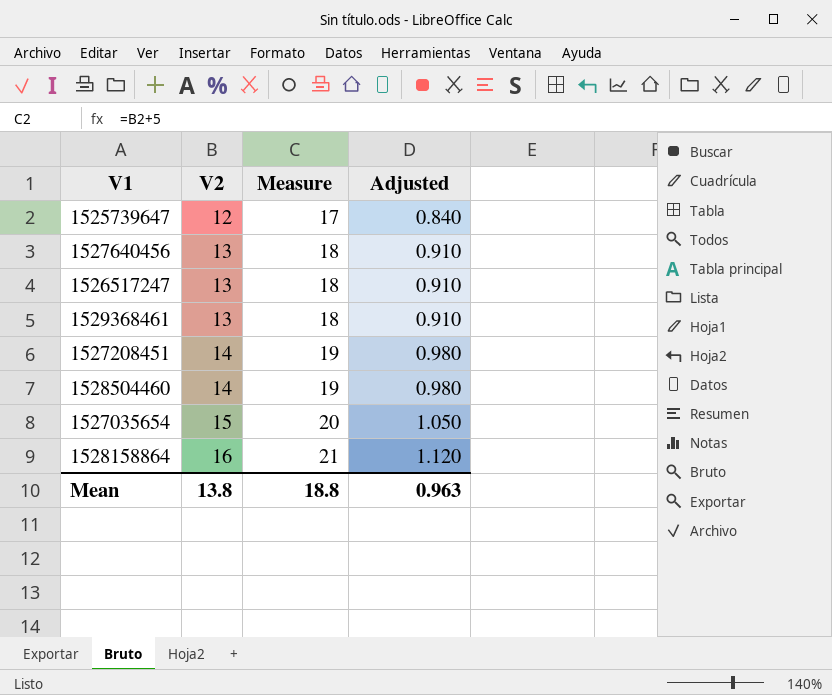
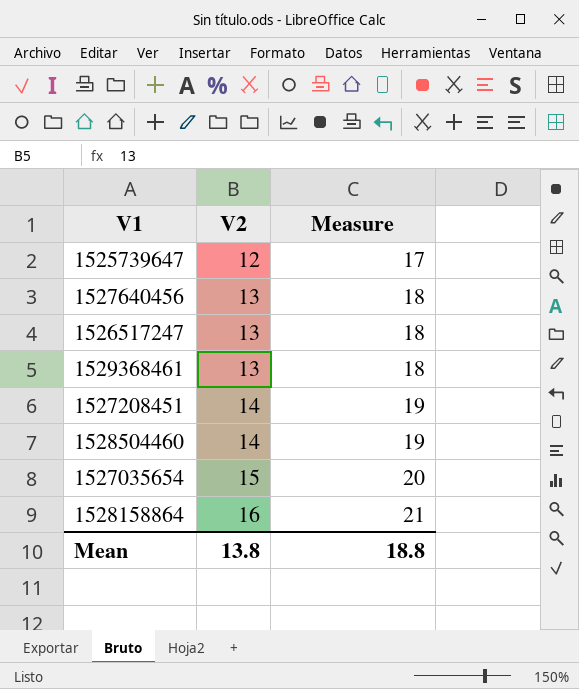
column Adjusted | formula: [V2] * 0.07 -> none

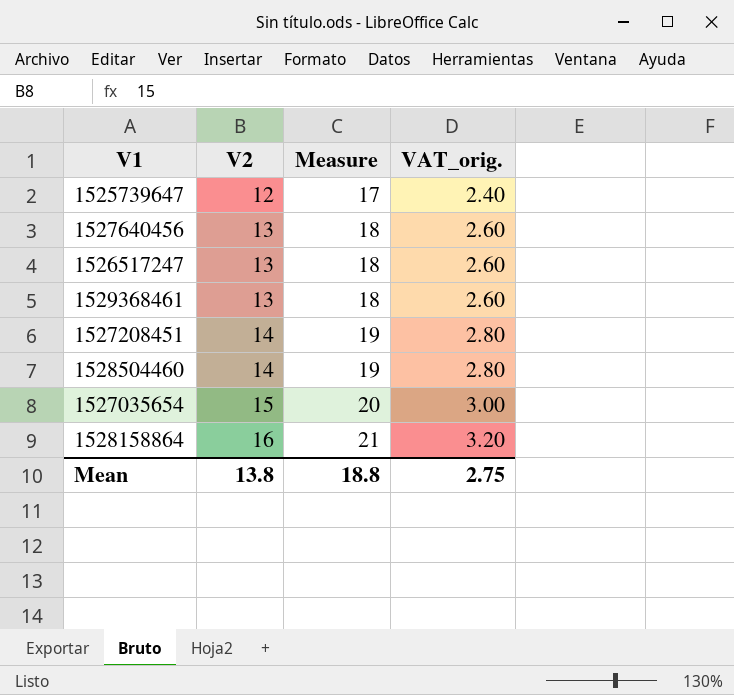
column VAT_orig. | formula: none -> [V2] * 0.2

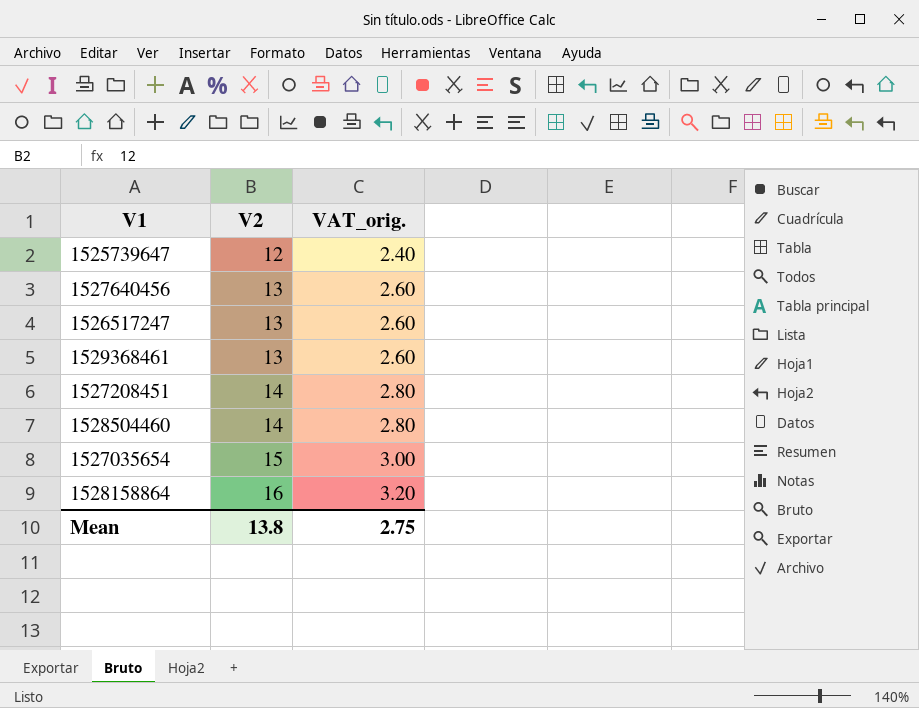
column Measure | formula: [V2] + 5 -> none

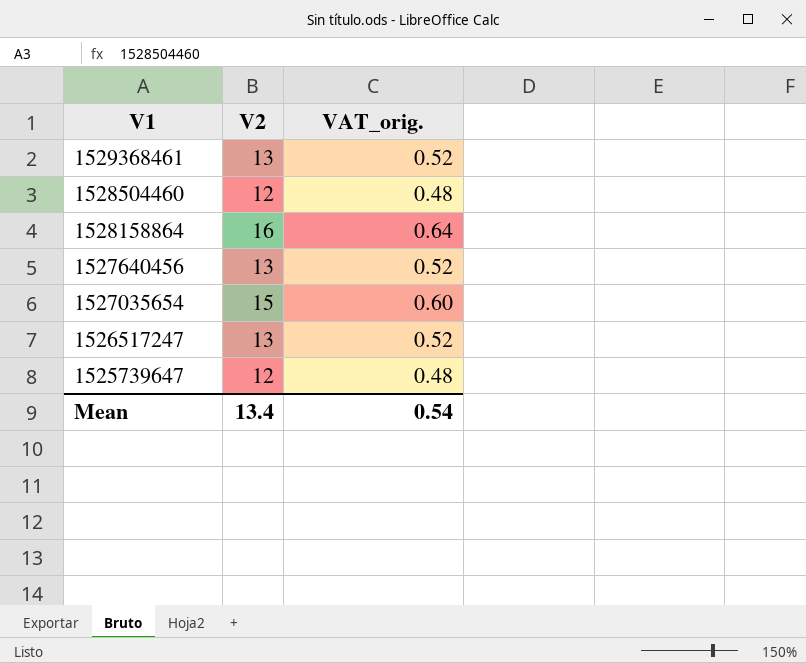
row order: V2 ascending -> V1 descending
column VAT_orig. | formula: [V2] * 0.2 -> [V2] * 0.04
row 1527208451: 14 | 2.80 -> none
1528504460 | V2: 14 -> 12
Mean | V2: 13.8 -> 13.4
Mean | VAT_orig.: 2.75 -> 0.54

